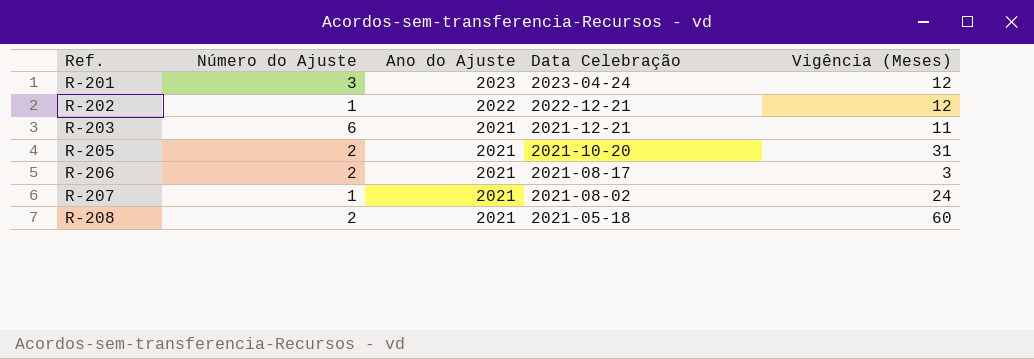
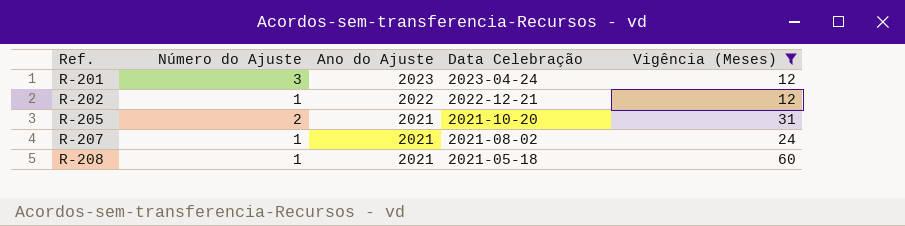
filter: none -> Vigência (Meses) >= 12
R-208 | Número do Ajuste: 2 -> 1

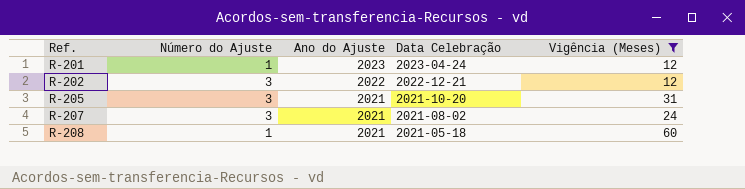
R-201 | Número do Ajuste: 3 -> 1
R-202 | Número do Ajuste: 1 -> 3
R-205 | Número do Ajuste: 2 -> 3
R-207 | Número do Ajuste: 1 -> 3

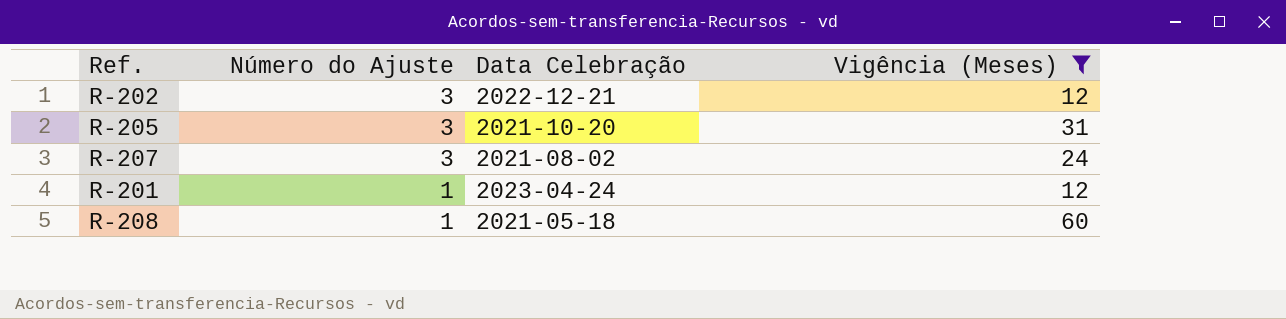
row order: Ref. ascending -> Número do Ajuste descending
column Ano do Ajuste | position: 3 -> none

